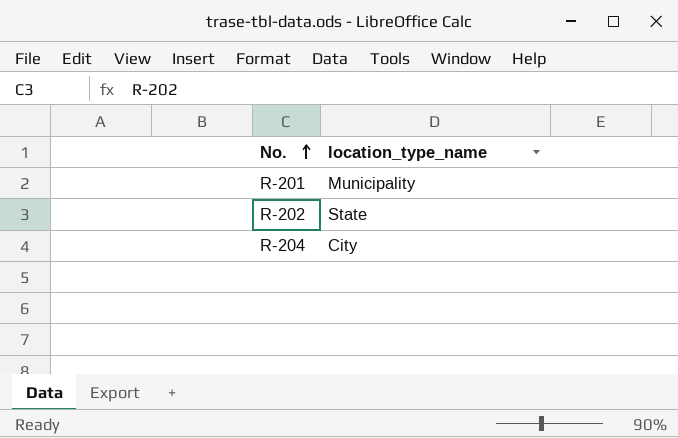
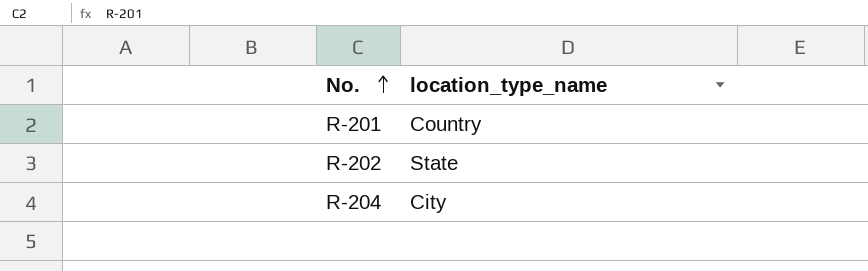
R-201 | location_type_name: Municipality -> Country

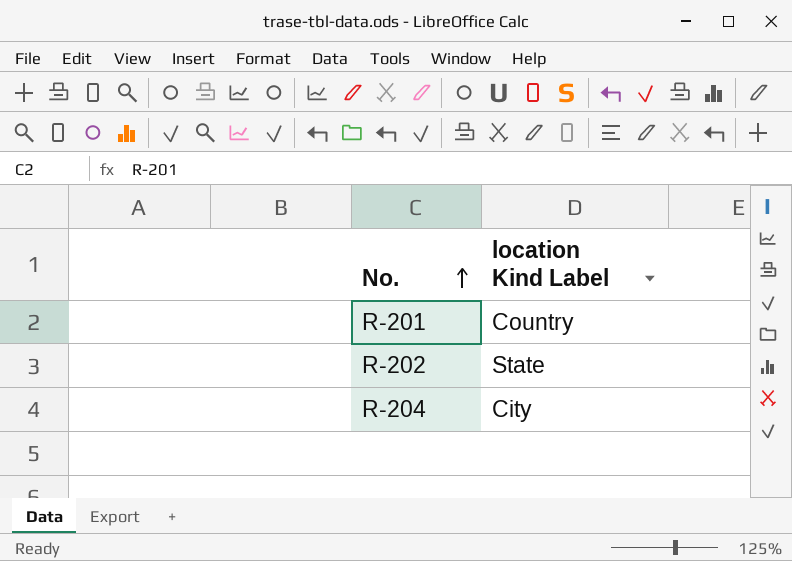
column name: location_type_name -> location Kind Label

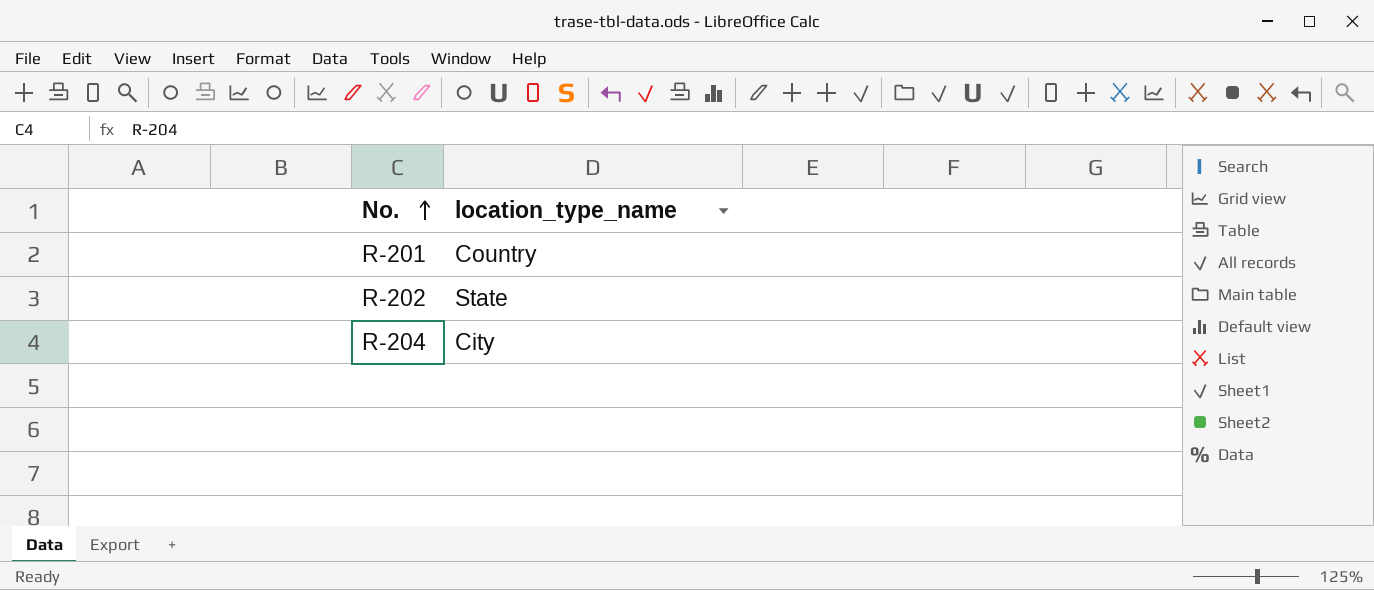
column name: location Kind Label -> location_type_name

